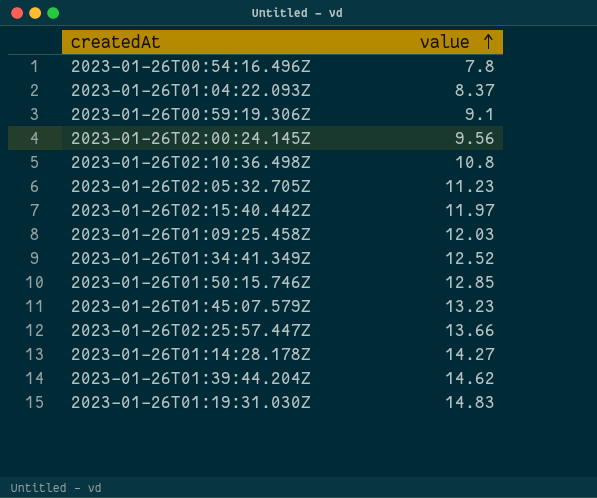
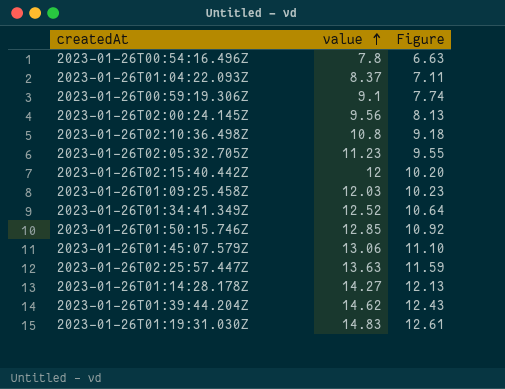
column Figure | formula: none -> [value] * 0.85
2023-01-26T02:15:40.442Z | value: 11.97 -> 12
2023-01-26T01:45:07.579Z | value: 13.23 -> 13.06
2023-01-26T02:25:57.447Z | value: 13.66 -> 13.63

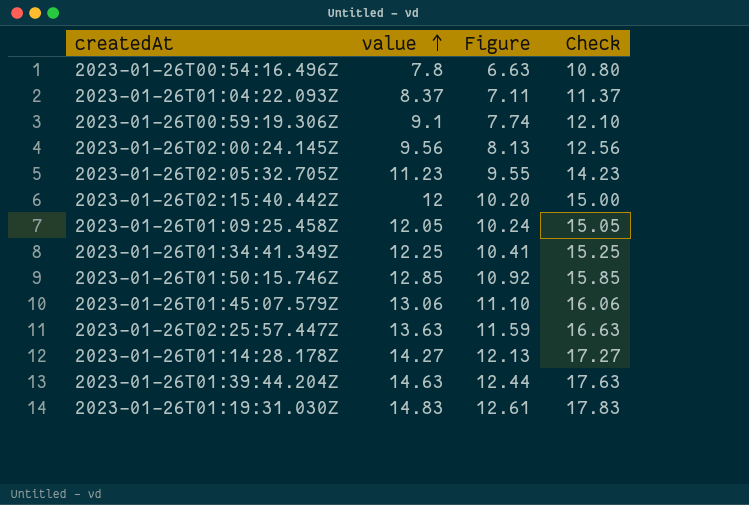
column Check | formula: none -> [value] + 3
row 2023-01-26T02:10:36.498Z: 10.8 | 9.18 -> none
2023-01-26T01:09:25.458Z | value: 12.03 -> 12.05
2023-01-26T01:09:25.458Z | Figure: 10.23 -> 10.24
2023-01-26T01:34:41.349Z | value: 12.52 -> 12.25
2023-01-26T01:34:41.349Z | Figure: 10.64 -> 10.41
2023-01-26T01:39:44.204Z | value: 14.62 -> 14.63
2023-01-26T01:39:44.204Z | Figure: 12.43 -> 12.44

